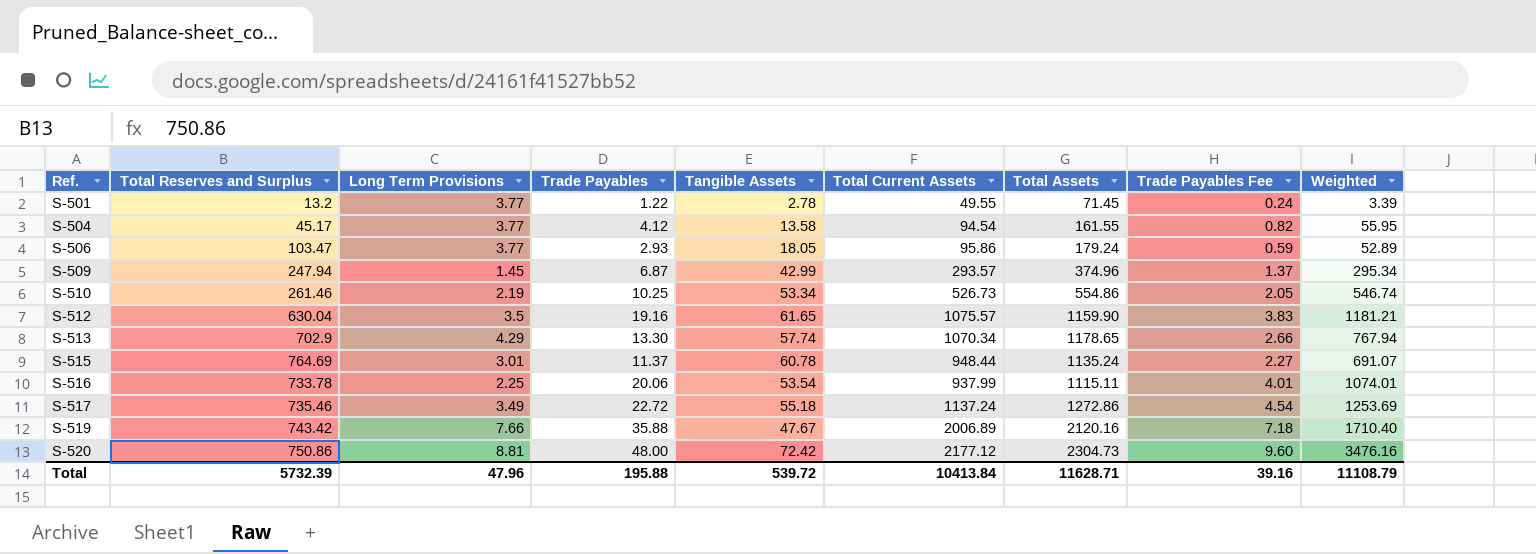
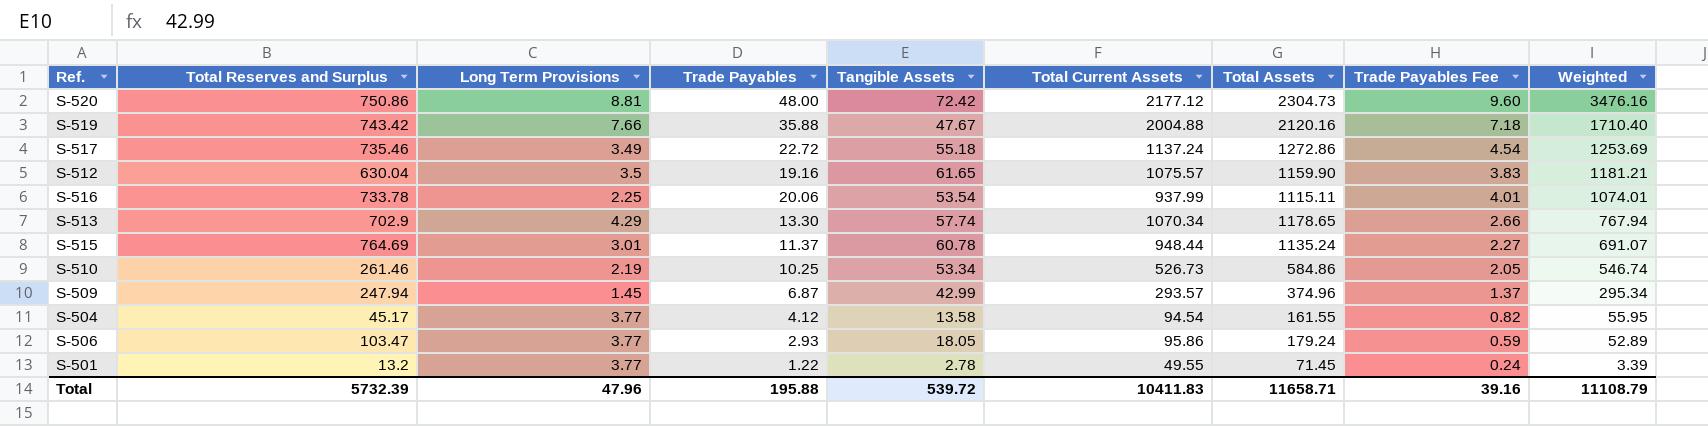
row order: Ref. ascending -> Weighted descending
S-519 | Total Current Assets: 2006.89 -> 2004.88
S-510 | Total Assets: 554.86 -> 584.86
Total | Total Current Assets: 10413.84 -> 10411.83
Total | Total Assets: 11628.71 -> 11658.71

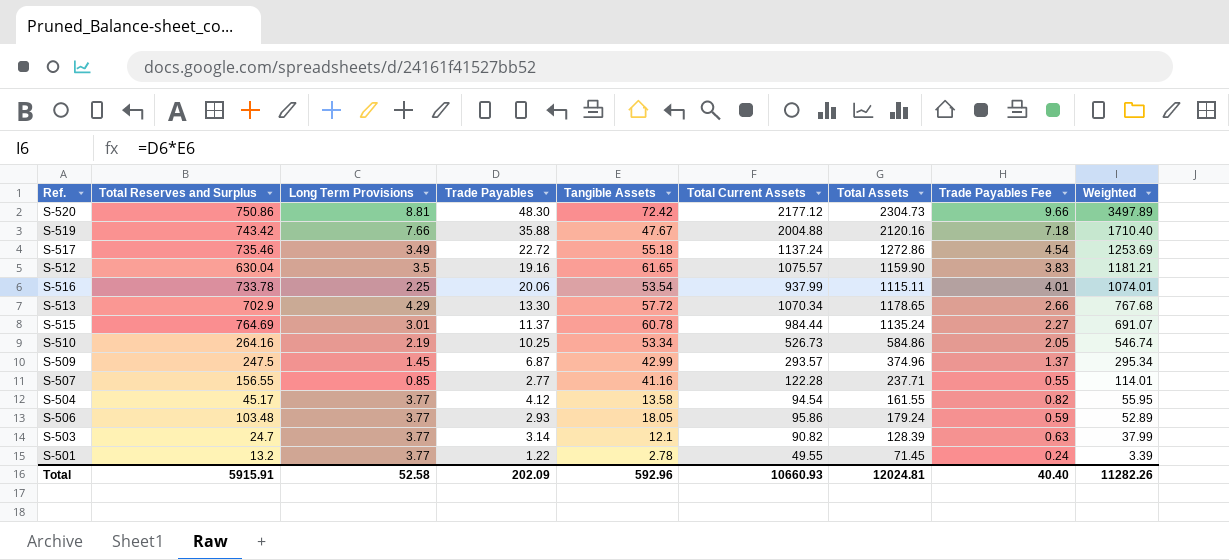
S-520 | Trade Payables: 48.00 -> 48.30
S-520 | Trade Payables Fee: 9.60 -> 9.66
S-520 | Weighted: 3476.16 -> 3497.89
S-513 | Tangible Assets: 57.74 -> 57.72
S-513 | Weighted: 767.94 -> 767.68
S-515 | Total Current Assets: 948.44 -> 984.44
S-510 | Total Reserves and Surplus: 261.46 -> 264.16
S-509 | Total Reserves and Surplus: 247.94 -> 247.5
row S-507: none -> 156.55 | 0.85 | 2.77 | 41.16 | 122.28 | 237.71 | 0.55 | 114.01
S-506 | Total Reserves and Surplus: 103.47 -> 103.48
row S-503: none -> 24.7 | 3.77 | 3.14 | 12.1 | 90.82 | 128.39 | 0.63 | 37.99
Total | Total Reserves and Surplus: 5732.39 -> 5915.91
Total | Long Term Provisions: 47.96 -> 52.58
Total | Trade Payables: 195.88 -> 202.09
Total | Tangible Assets: 539.72 -> 592.96
Total | Total Current Assets: 10411.83 -> 10660.93
Total | Total Assets: 11658.71 -> 12024.81
Total | Trade Payables Fee: 39.16 -> 40.40
Total | Weighted: 11108.79 -> 11282.26

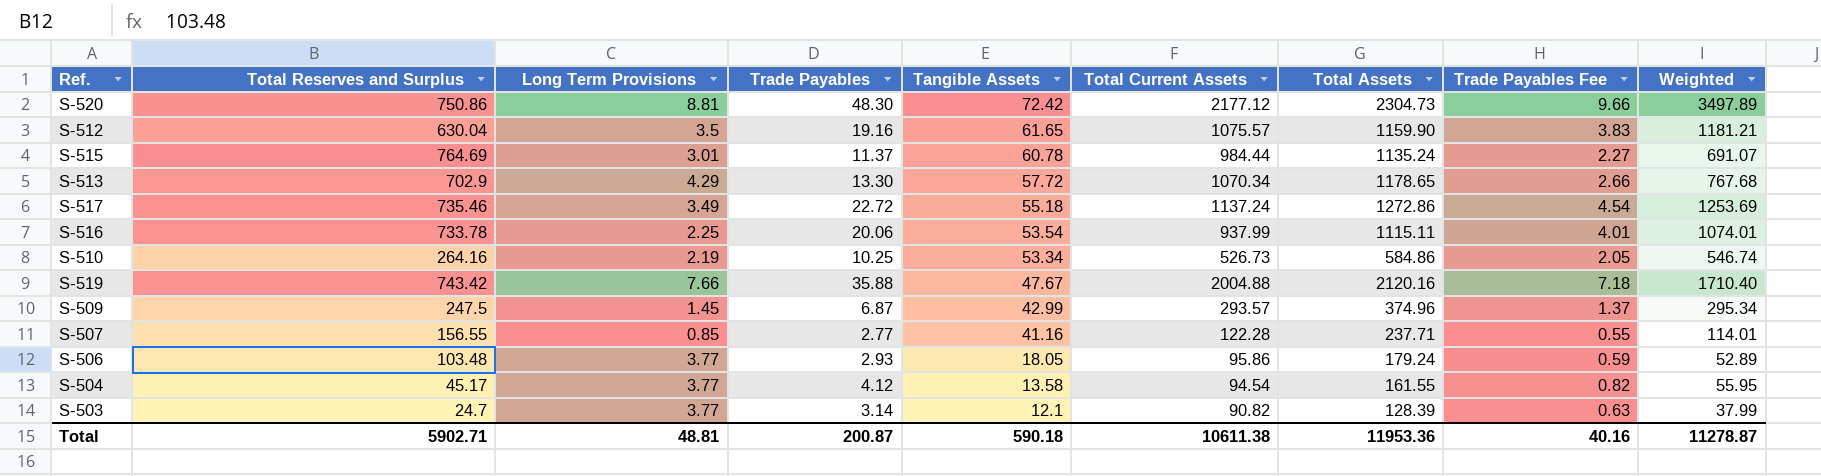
row order: Weighted descending -> Tangible Assets descending
row S-501: 13.2 | 3.77 | 1.22 | 2.78 | 49.55 | 71.45 | 0.24 | 3.39 -> none
Total | Total Reserves and Surplus: 5915.91 -> 5902.71
Total | Long Term Provisions: 52.58 -> 48.81
Total | Trade Payables: 202.09 -> 200.87
Total | Tangible Assets: 592.96 -> 590.18
Total | Total Current Assets: 10660.93 -> 10611.38
Total | Total Assets: 12024.81 -> 11953.36
Total | Trade Payables Fee: 40.40 -> 40.16
Total | Weighted: 11282.26 -> 11278.87

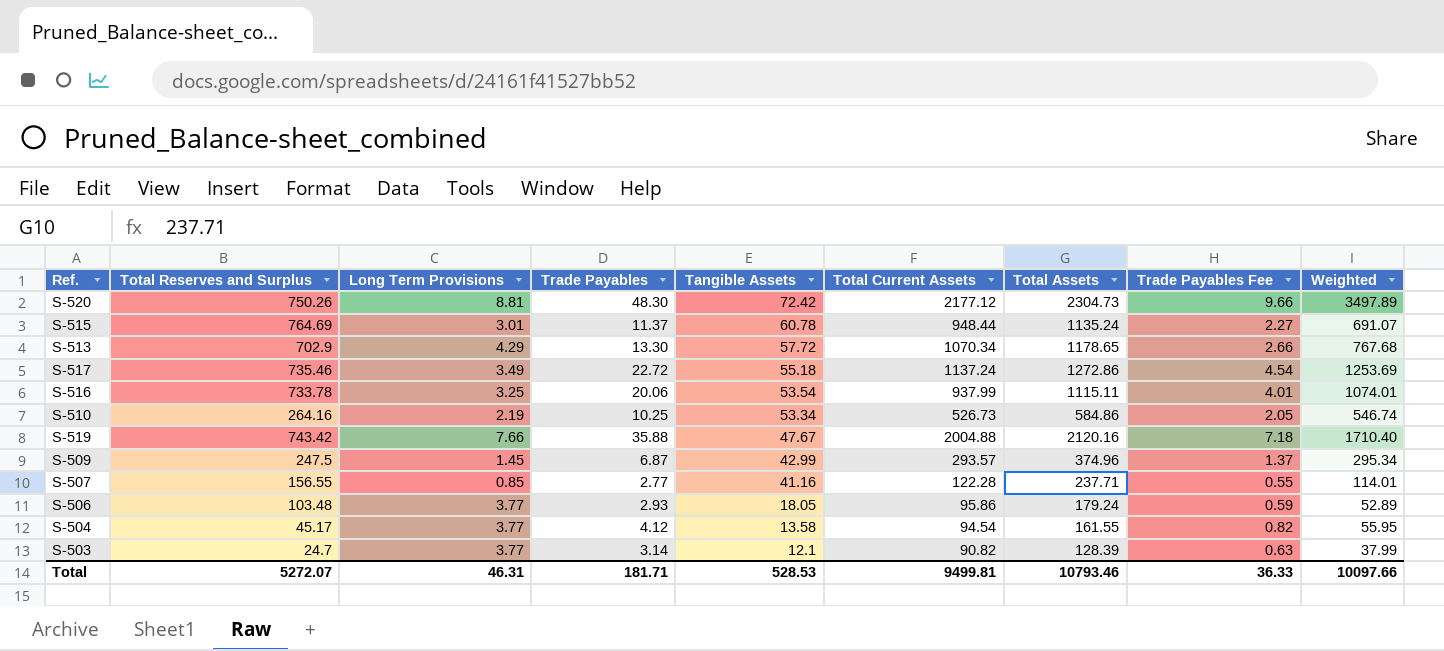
row S-512: 630.04 | 3.5 | 19.16 | 61.65 | 1075.57 | 1159.90 | 3.83 | 1181.21 -> none
S-520 | Total Reserves and Surplus: 750.86 -> 750.26
S-515 | Total Current Assets: 984.44 -> 948.44
S-516 | Long Term Provisions: 2.25 -> 3.25
Total | Total Reserves and Surplus: 5902.71 -> 5272.07
Total | Long Term Provisions: 48.81 -> 46.31
Total | Trade Payables: 200.87 -> 181.71
Total | Tangible Assets: 590.18 -> 528.53
Total | Total Current Assets: 10611.38 -> 9499.81
Total | Total Assets: 11953.36 -> 10793.46
Total | Trade Payables Fee: 40.16 -> 36.33
Total | Weighted: 11278.87 -> 10097.66

